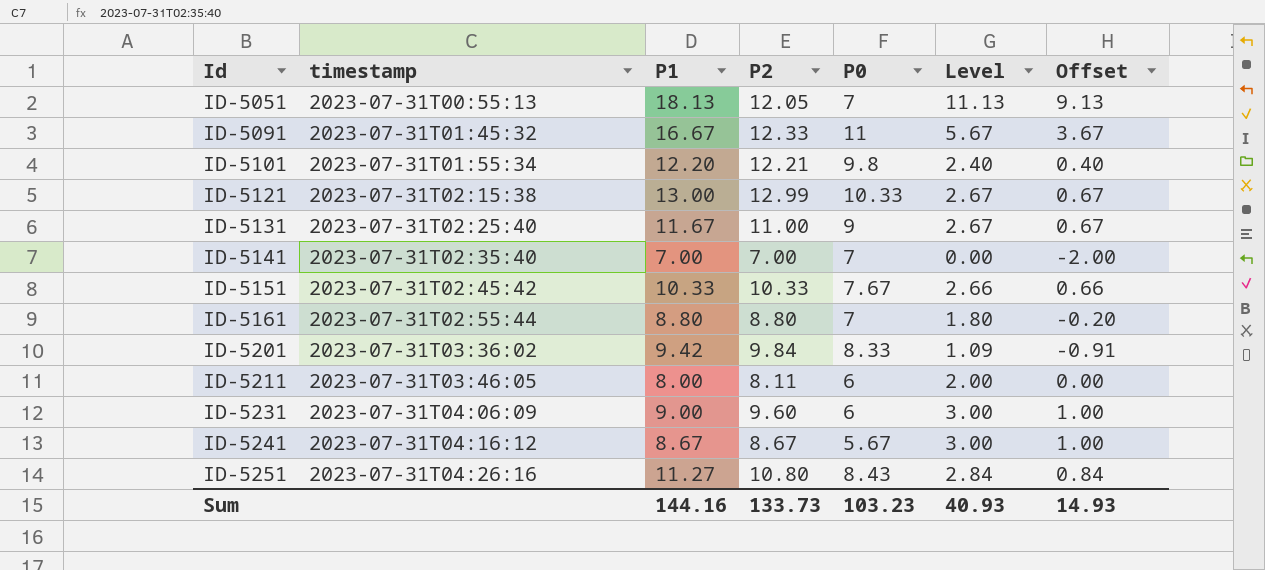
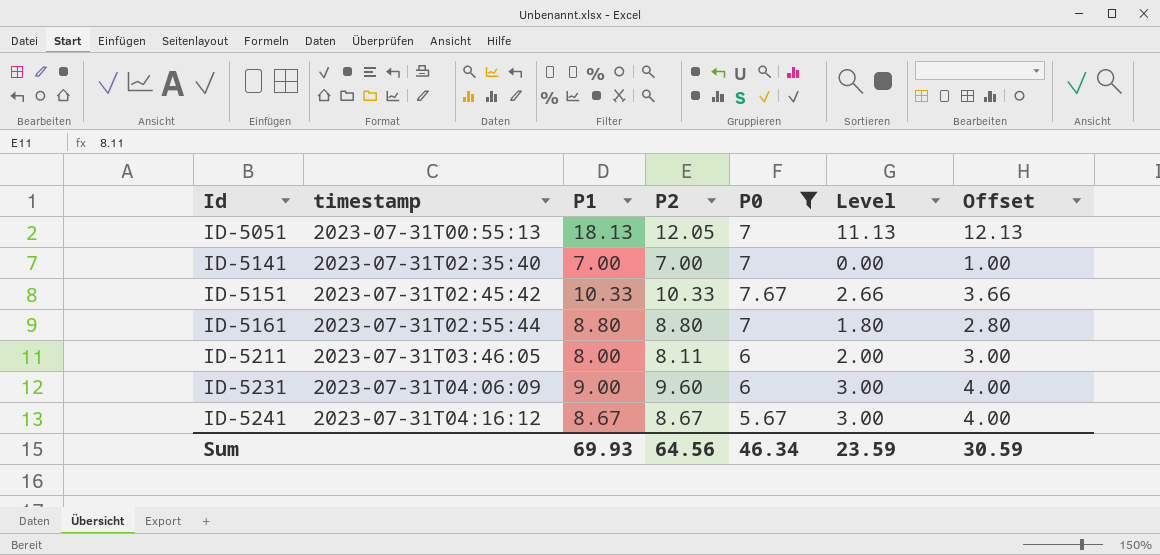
filter: none -> P0 <= 7.67
column Offset | formula: [Level] - 2 -> [Level] + 1
Sum | P1: 144.16 -> 69.93
Sum | P2: 133.73 -> 64.56
Sum | P0: 103.23 -> 46.34
Sum | Level: 40.93 -> 23.59
Sum | Offset: 14.93 -> 30.59

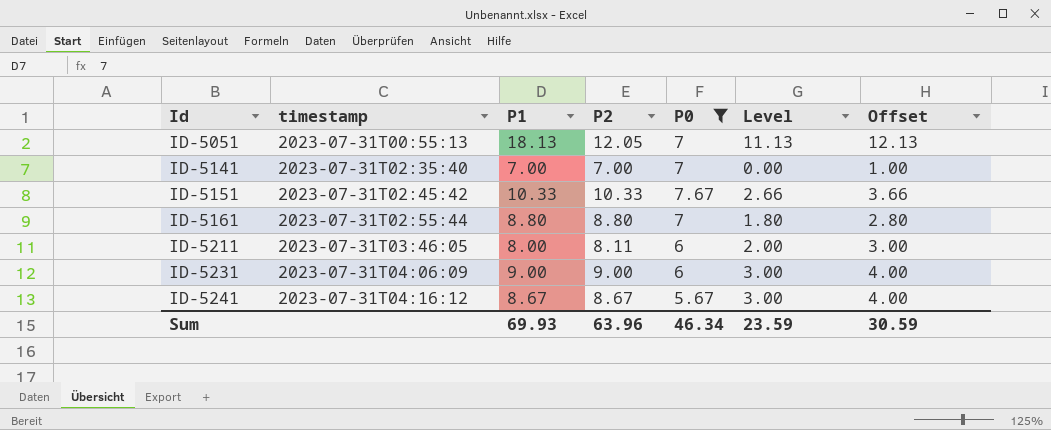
ID-5231 | P2: 9.60 -> 9.00
Sum | P2: 64.56 -> 63.96

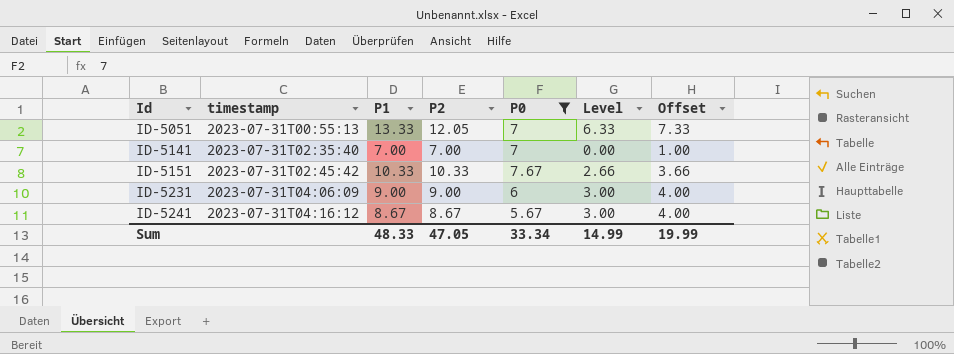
row ID-5161: 2023-07-31T02:55:44 | 8.80 | 8.80 | 7 | 1.80 | 2.80 -> none
row ID-5211: 2023-07-31T03:46:05 | 8.00 | 8.11 | 6 | 2.00 | 3.00 -> none
ID-5051 | P1: 18.13 -> 13.33
ID-5051 | Level: 11.13 -> 6.33
ID-5051 | Offset: 12.13 -> 7.33
Sum | P1: 69.93 -> 48.33
Sum | P2: 63.96 -> 47.05
Sum | P0: 46.34 -> 33.34
Sum | Level: 23.59 -> 14.99
Sum | Offset: 30.59 -> 19.99

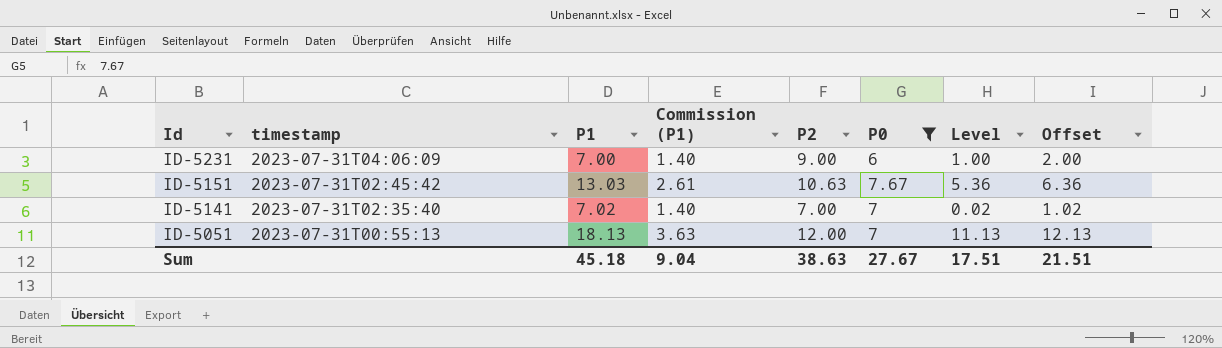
row order: Id ascending -> Id descending
column Commission (P1) | formula: none -> [P1] * 0.2
row ID-5241: 2023-07-31T04:16:12 | 8.67 | 8.67 | 5.67 | 3.00 | 4.00 -> none
ID-5231 | P1: 9.00 -> 7.00
ID-5231 | Level: 3.00 -> 1.00
ID-5231 | Offset: 4.00 -> 2.00
ID-5151 | P1: 10.33 -> 13.03
ID-5151 | P2: 10.33 -> 10.63
ID-5151 | Level: 2.66 -> 5.36
ID-5151 | Offset: 3.66 -> 6.36
ID-5141 | P1: 7.00 -> 7.02
ID-5141 | Level: 0.00 -> 0.02
ID-5141 | Offset: 1.00 -> 1.02
ID-5051 | P1: 13.33 -> 18.13
ID-5051 | P2: 12.05 -> 12.00
ID-5051 | Level: 6.33 -> 11.13
ID-5051 | Offset: 7.33 -> 12.13
Sum | P1: 48.33 -> 45.18
Sum | P2: 47.05 -> 38.63
Sum | P0: 33.34 -> 27.67
Sum | Level: 14.99 -> 17.51
Sum | Offset: 19.99 -> 21.51

